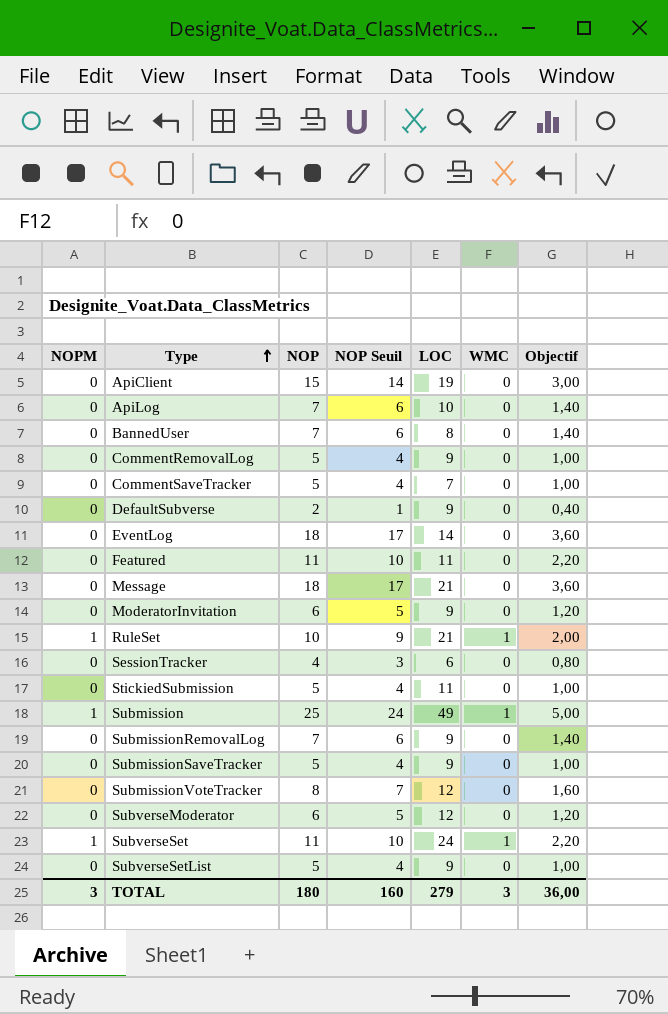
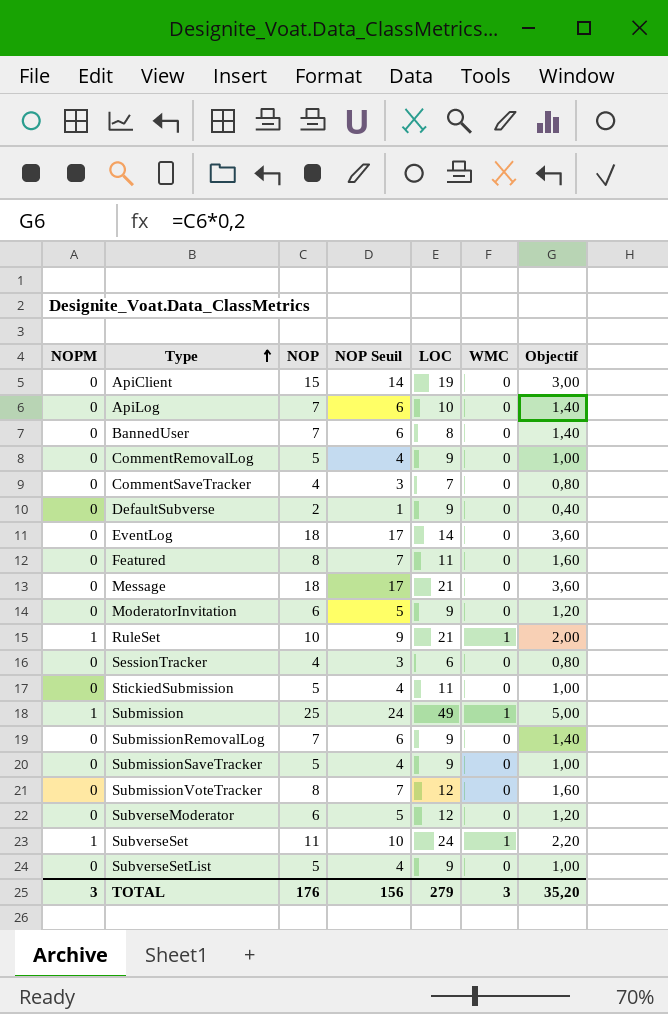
CommentSaveTracker | NOP: 5 -> 4
CommentSaveTracker | NOP Seuil: 4 -> 3
CommentSaveTracker | Objectif: 1,00 -> 0,80
Featured | NOP: 11 -> 8
Featured | NOP Seuil: 10 -> 7
Featured | Objectif: 2,20 -> 1,60
TOTAL | NOP: 180 -> 176
TOTAL | NOP Seuil: 160 -> 156
TOTAL | Objectif: 36,00 -> 35,20

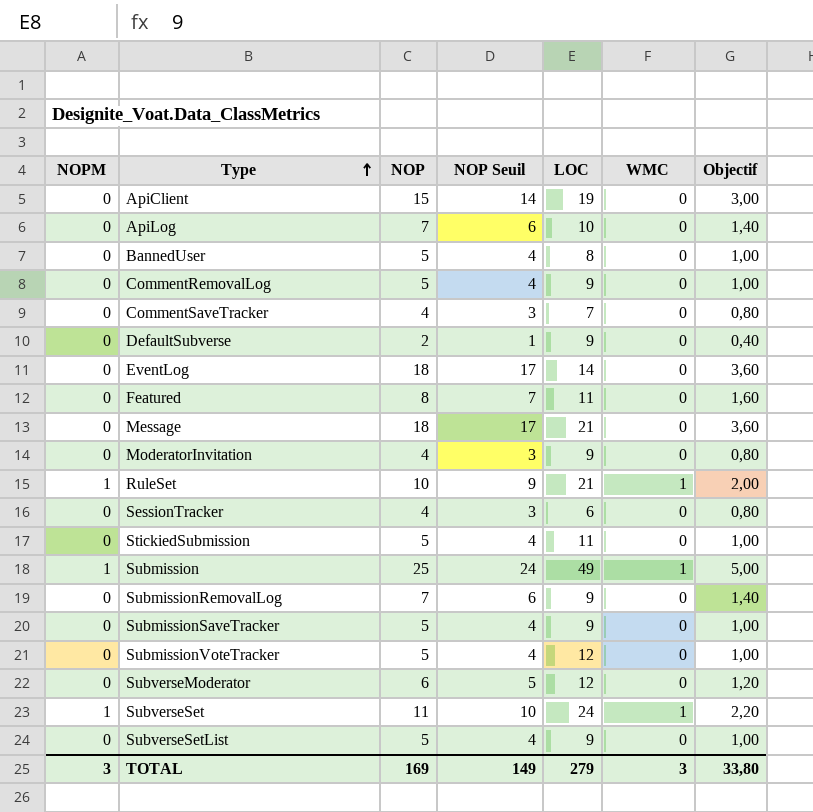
BannedUser | NOP: 7 -> 5
BannedUser | NOP Seuil: 6 -> 4
BannedUser | Objectif: 1,40 -> 1,00
ModeratorInvitation | NOP: 6 -> 4
ModeratorInvitation | NOP Seuil: 5 -> 3
ModeratorInvitation | Objectif: 1,20 -> 0,80
SubmissionVoteTracker | NOP: 8 -> 5
SubmissionVoteTracker | NOP Seuil: 7 -> 4
SubmissionVoteTracker | Objectif: 1,60 -> 1,00
TOTAL | NOP: 176 -> 169
TOTAL | NOP Seuil: 156 -> 149
TOTAL | Objectif: 35,20 -> 33,80

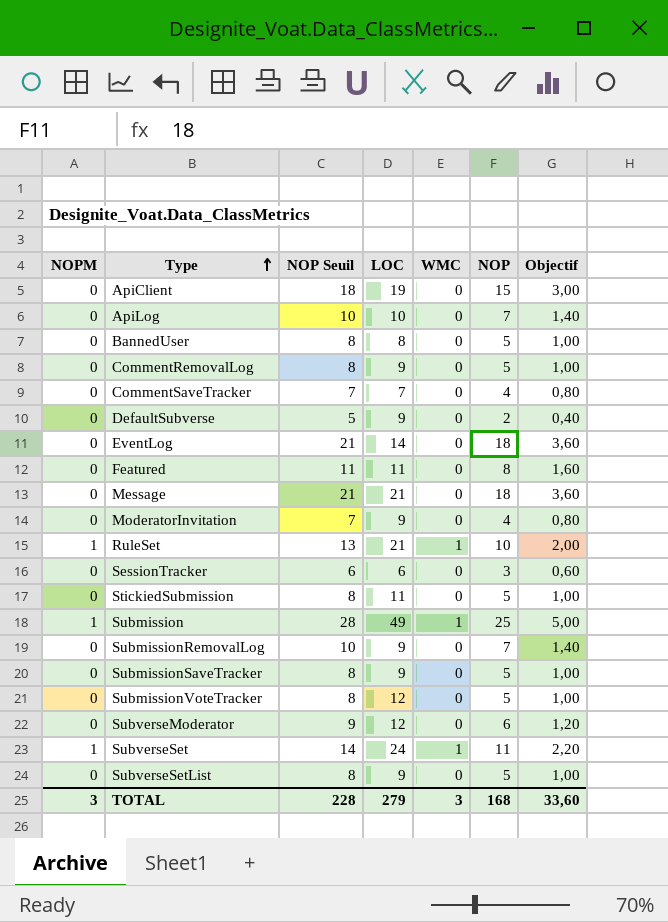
column NOP Seuil | formula: [NOP] - 1 -> [NOP] + 3
column NOP | position: 3 -> 6
SessionTracker | NOP: 4 -> 3
SessionTracker | Objectif: 0,80 -> 0,60
TOTAL | NOP Seuil: 149 -> 228
TOTAL | NOP: 169 -> 168
TOTAL | Objectif: 33,80 -> 33,60

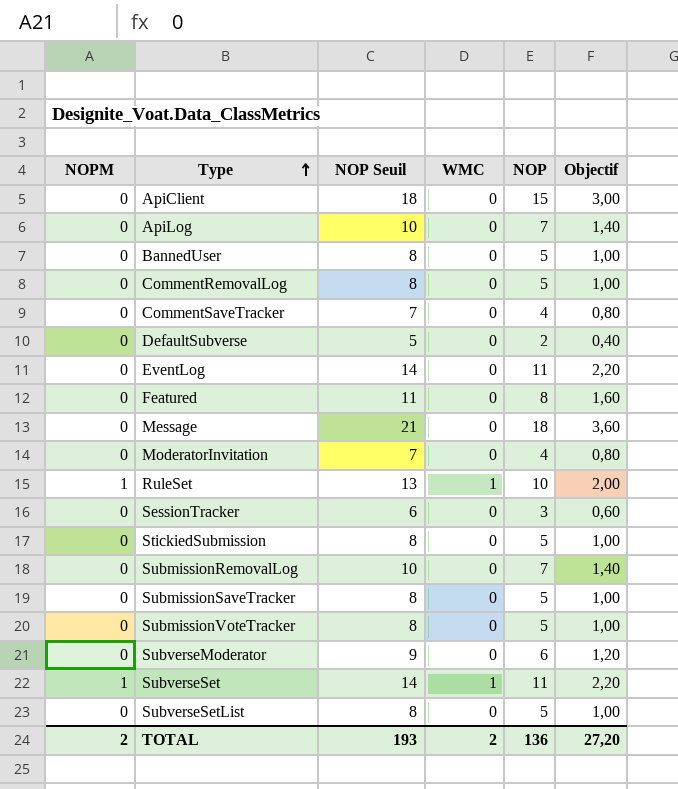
column LOC | position: 4 -> none
row Submission: 1 | 28 | 49 | 1 | 25 | 5,00 -> none
EventLog | NOP Seuil: 21 -> 14
EventLog | NOP: 18 -> 11
EventLog | Objectif: 3,60 -> 2,20
TOTAL | NOPM: 3 -> 2
TOTAL | NOP Seuil: 228 -> 193
TOTAL | WMC: 3 -> 2
TOTAL | NOP: 168 -> 136
TOTAL | Objectif: 33,60 -> 27,20

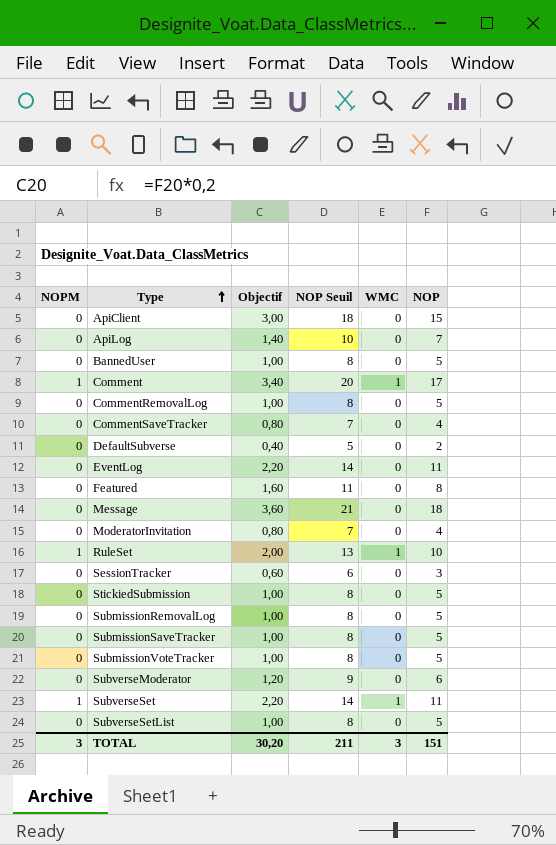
column Objectif | position: 6 -> 3
row Comment: none -> 1 | 3,40 | 20 | 1 | 17
SubmissionRemovalLog | Objectif: 1,40 -> 1,00
SubmissionRemovalLog | NOP Seuil: 10 -> 8
SubmissionRemovalLog | NOP: 7 -> 5
TOTAL | NOPM: 2 -> 3
TOTAL | Objectif: 27,20 -> 30,20
TOTAL | NOP Seuil: 193 -> 211
TOTAL | WMC: 2 -> 3
TOTAL | NOP: 136 -> 151

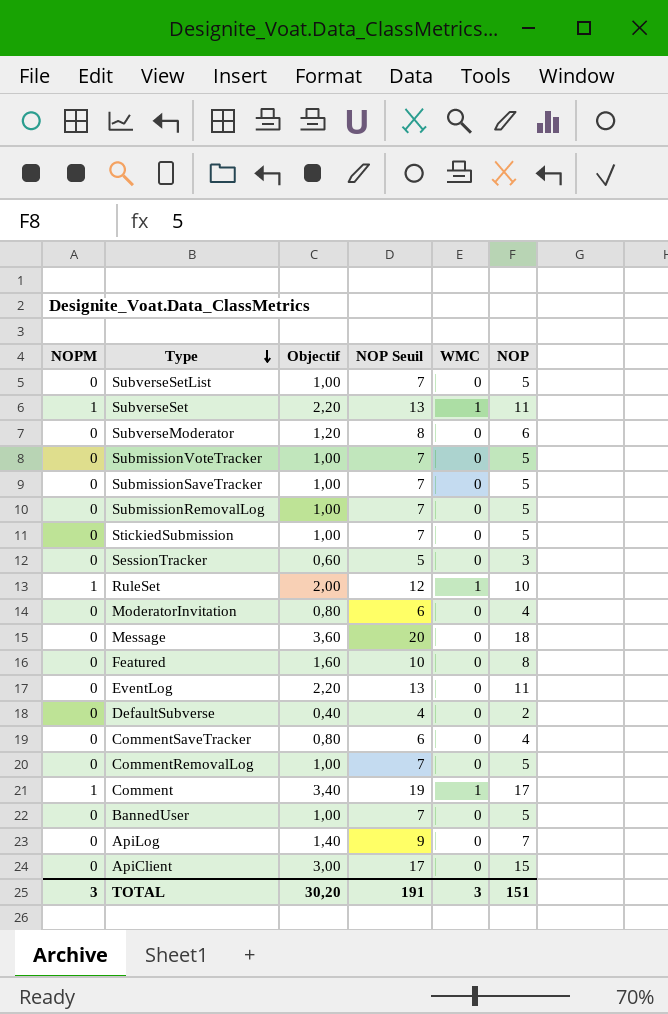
row order: Type ascending -> Type descending
column NOP Seuil | formula: [NOP] + 3 -> [NOP] + 2
TOTAL | NOP Seuil: 211 -> 191

